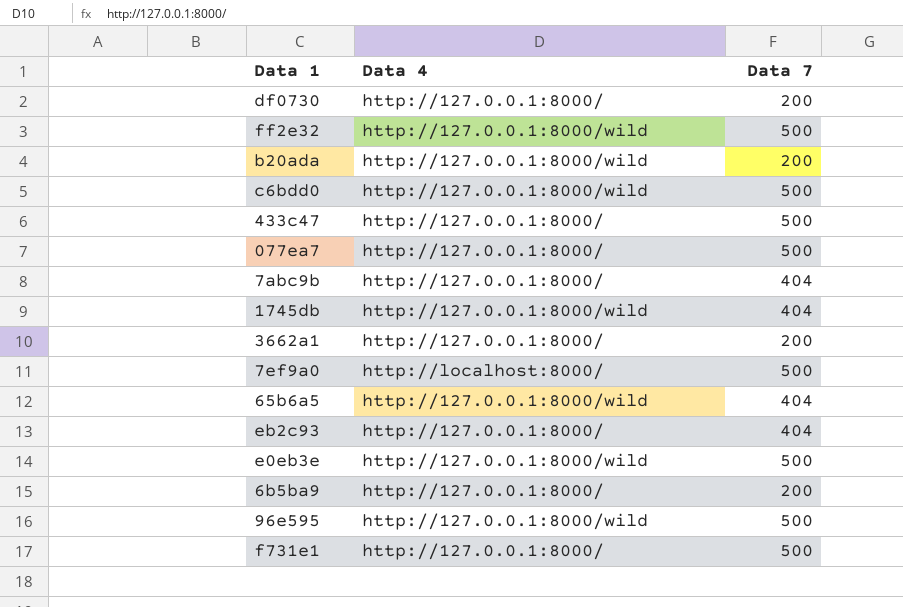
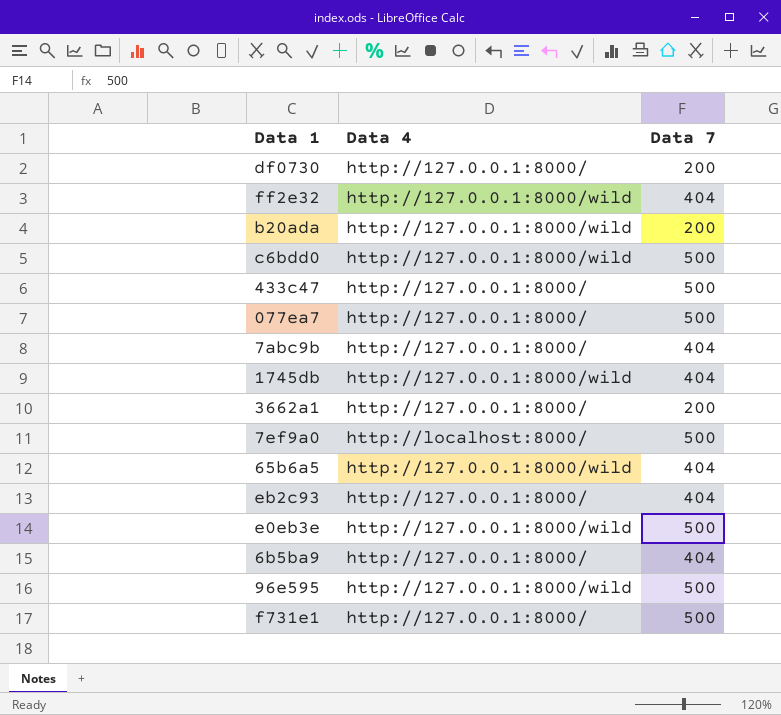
ff2e32 | Data 7: 500 -> 404
6b5ba9 | Data 7: 200 -> 404

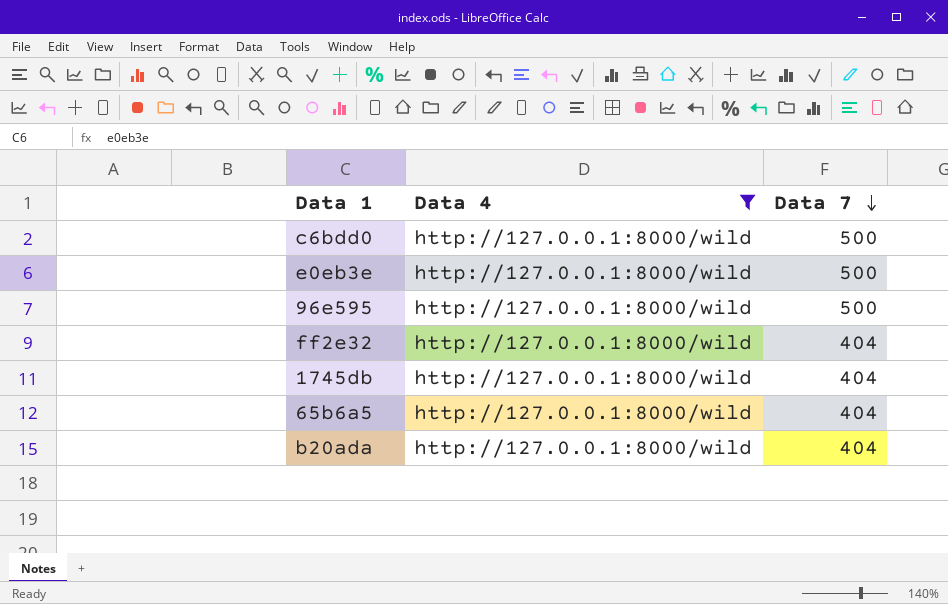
filter: none -> Data 4 = http://127.0.0.1:8000/wild
row order: none -> Data 7 descending
b20ada | Data 7: 200 -> 404

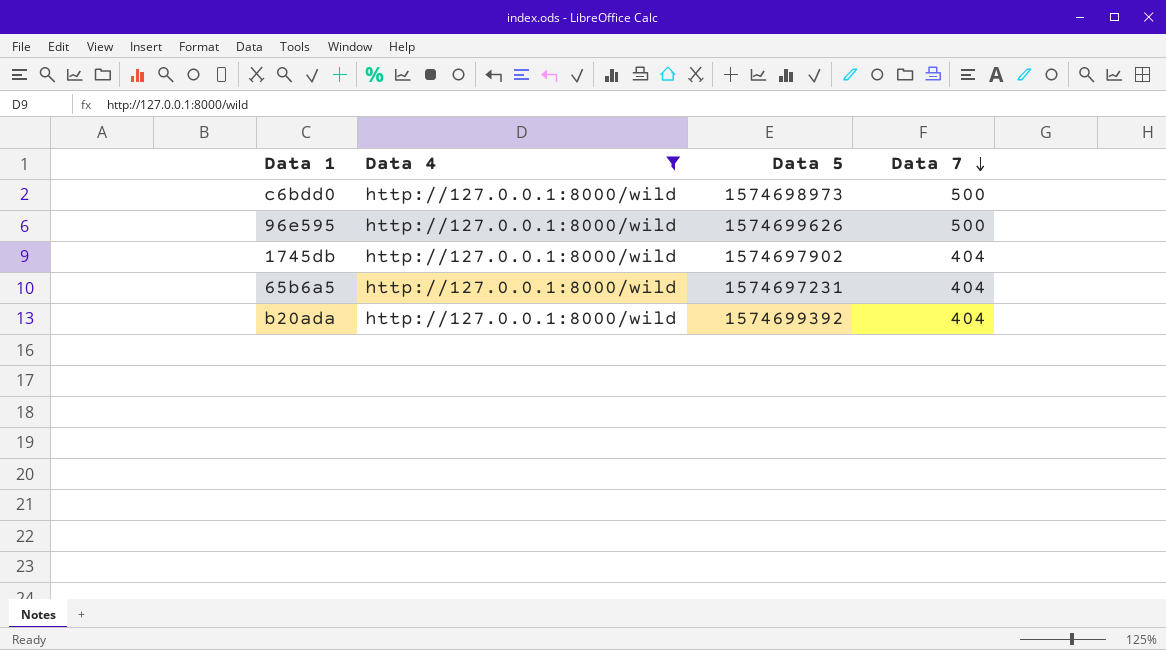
column Data 5 | position: none -> 3
row e0eb3e: http://127.0.0.1:8000/wild | 500 -> none
row ff2e32: http://127.0.0.1:8000/wild | 404 -> none

